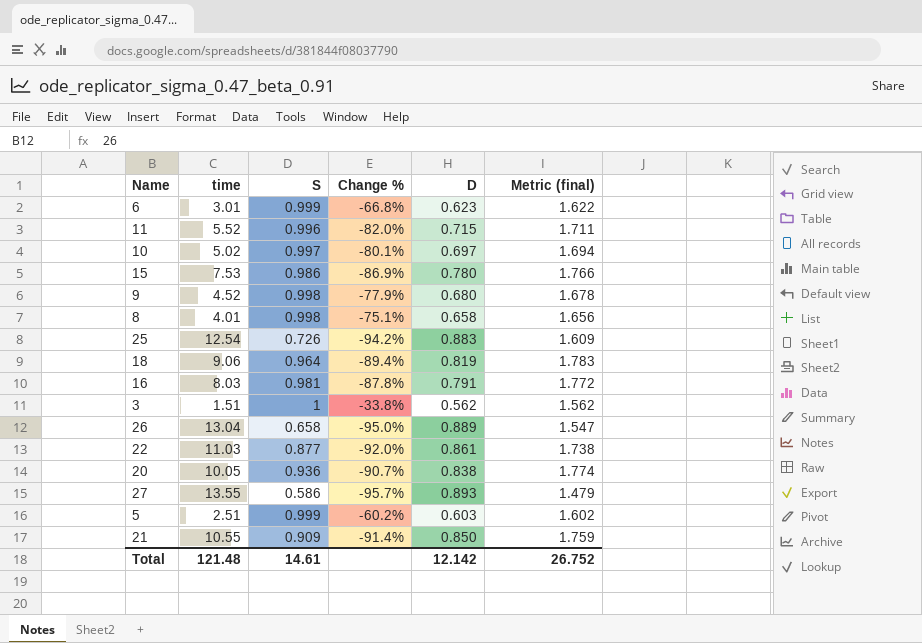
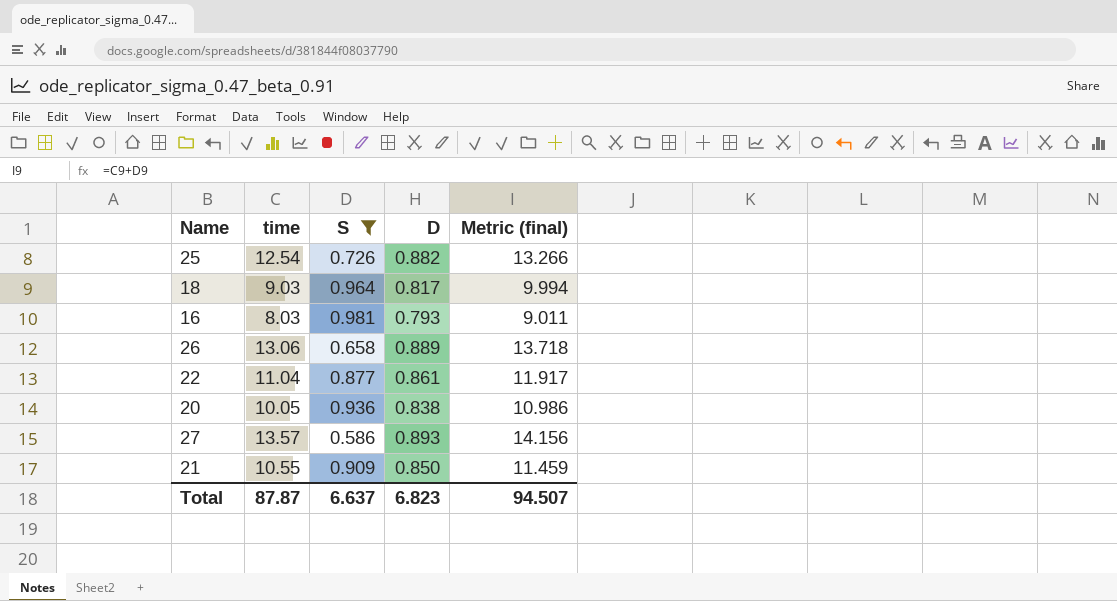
filter: none -> S <= 0.981
column Change % | formula: ([S] - [time]) / [time] -> none
column Metric (final) | formula: [S] + [D] -> [time] + [S]
25 | D: 0.883 -> 0.882
18 | time: 9.06 -> 9.03
18 | D: 0.819 -> 0.817
16 | D: 0.791 -> 0.793
26 | time: 13.04 -> 13.06
22 | time: 11.03 -> 11.04
27 | time: 13.55 -> 13.57
Total | time: 121.48 -> 87.87
Total | S: 14.61 -> 6.637
Total | D: 12.142 -> 6.823
Total | Metric (final): 26.752 -> 94.507

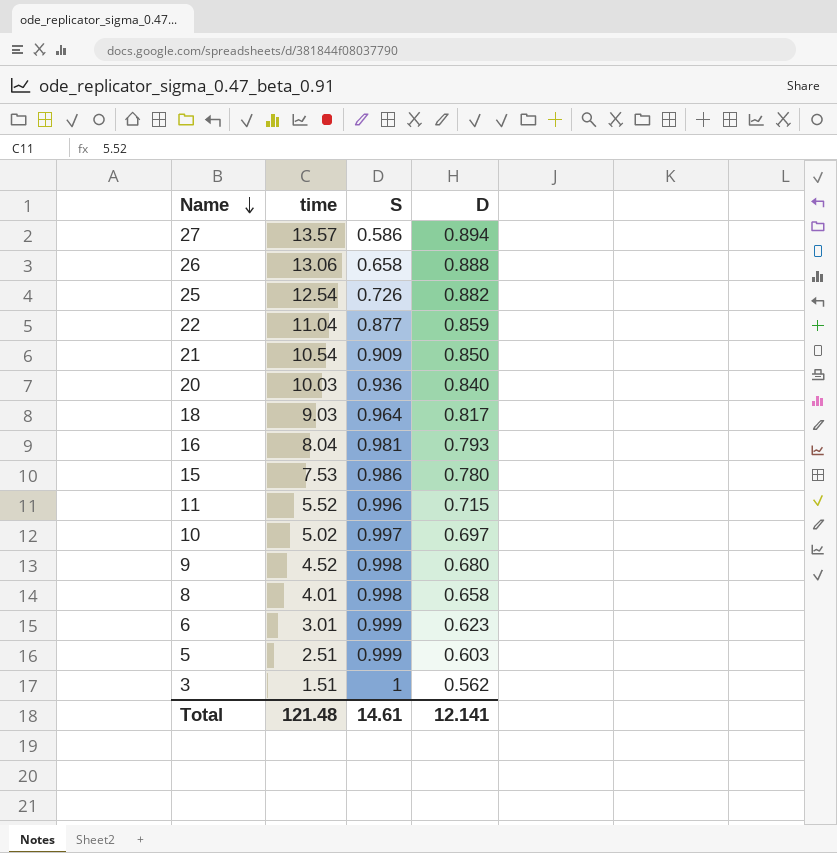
filter: S <= 0.981 -> none
row order: none -> Name descending
column Metric (final) | formula: [time] + [S] -> none
27 | D: 0.893 -> 0.894
26 | D: 0.889 -> 0.888
22 | D: 0.861 -> 0.859
21 | time: 10.55 -> 10.54
20 | time: 10.05 -> 10.03
20 | D: 0.838 -> 0.840
16 | time: 8.03 -> 8.04
Total | time: 87.87 -> 121.48
Total | S: 6.637 -> 14.61
Total | D: 6.823 -> 12.141

